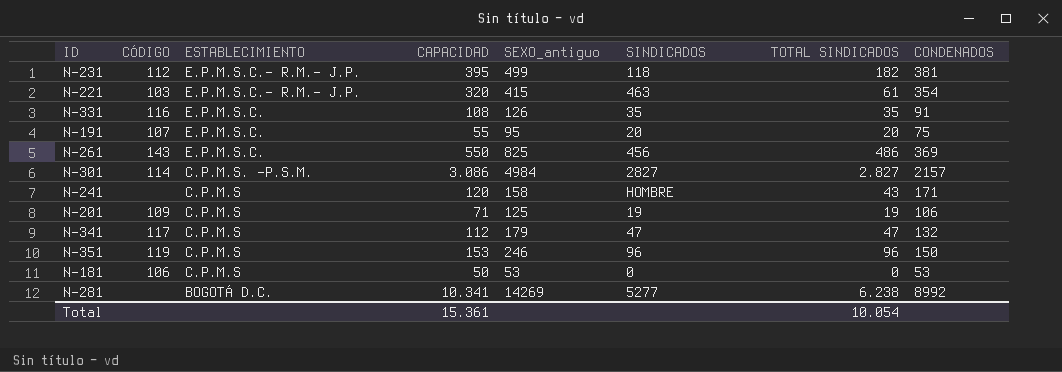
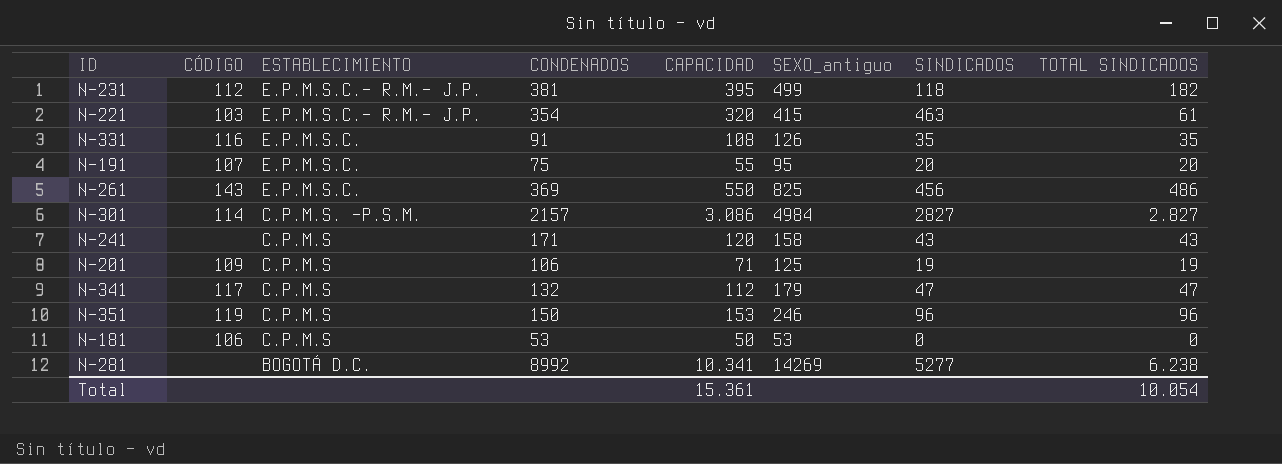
column CONDENADOS | position: 8 -> 4
N-241 | SINDICADOS: HOMBRE -> 43

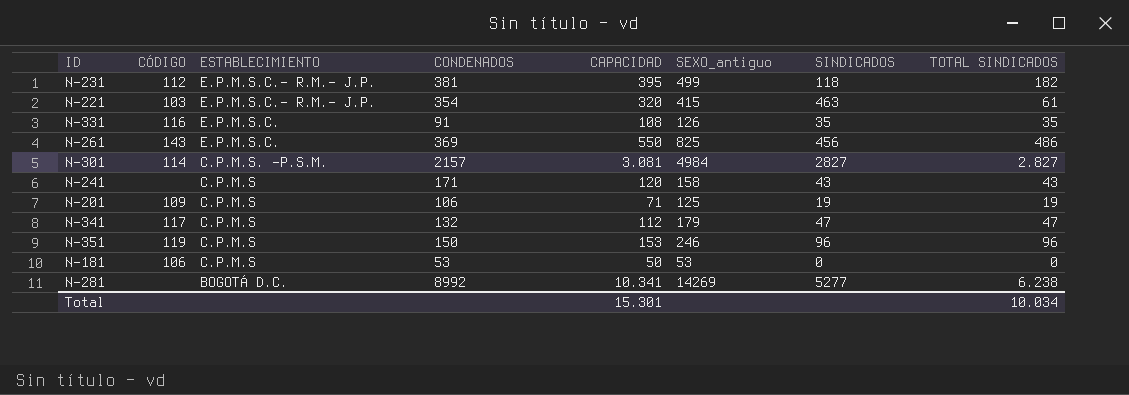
row N-191: 107 | E.P.M.S.C. | 75 | 55 | 95 | 20 | 20 -> none
N-301 | CAPACIDAD: 3.086 -> 3.081
Total | CAPACIDAD: 15.361 -> 15.301
Total | TOTAL SINDICADOS: 10.054 -> 10.034

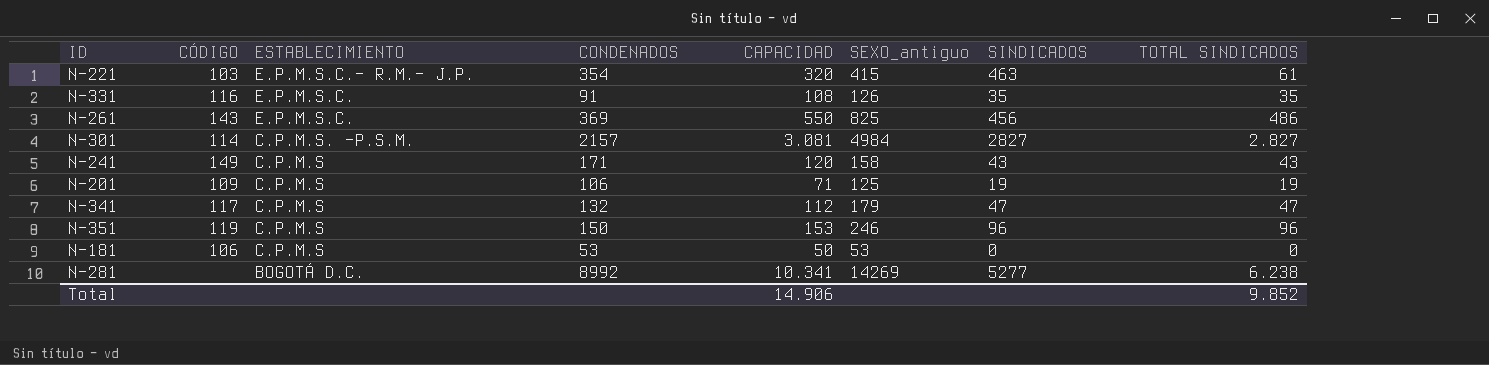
row N-231: 112 | E.P.M.S.C.- R.M.- J.P. | 381 | 395 | 499 | 118 | 182 -> none
N-241 | CÓDIGO: none -> 149
Total | CAPACIDAD: 15.301 -> 14.906
Total | TOTAL SINDICADOS: 10.034 -> 9.852

